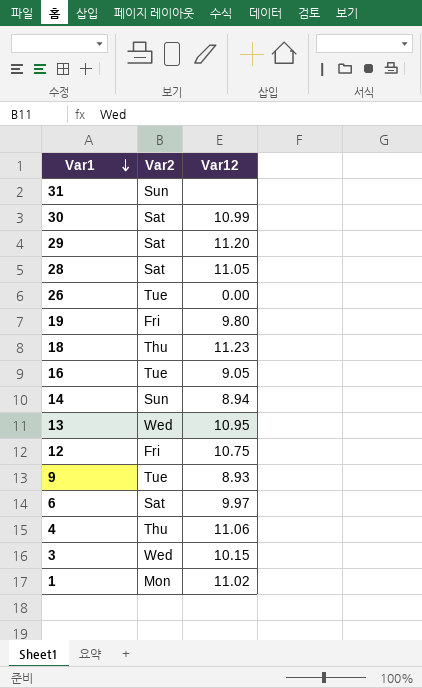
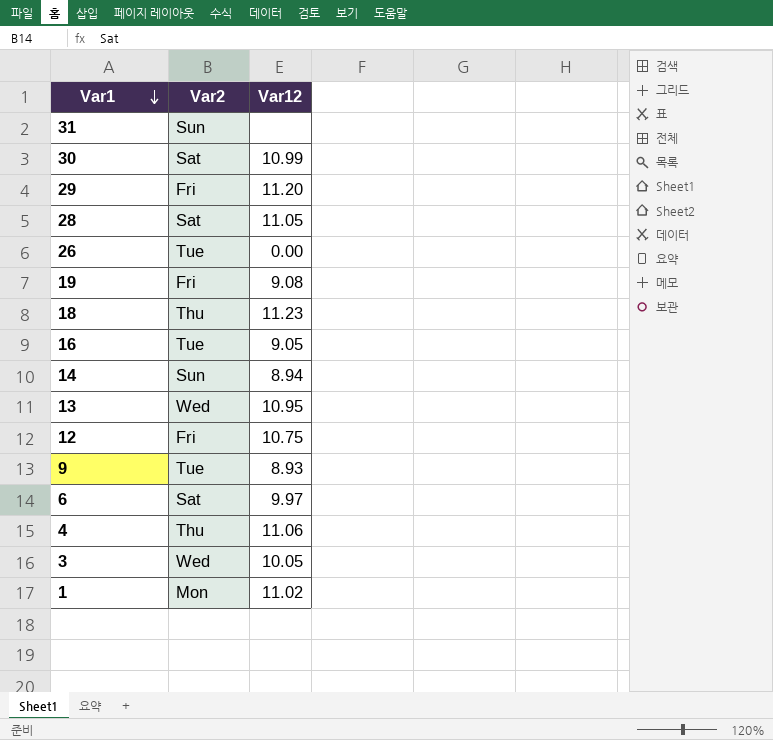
29 | Var2: Sat -> Fri
19 | Var12: 9.80 -> 9.08
3 | Var12: 10.15 -> 10.05

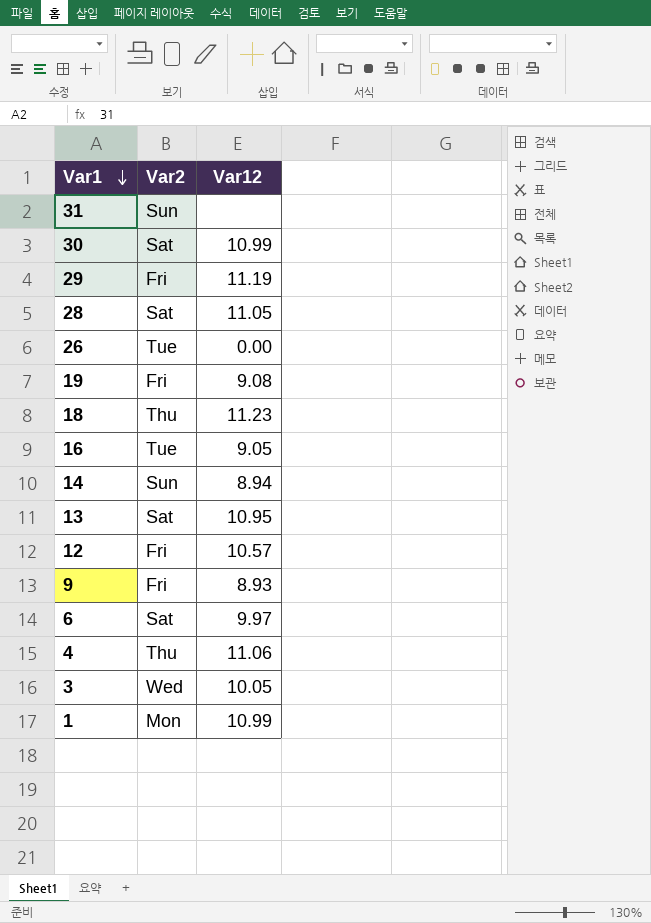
29 | Var12: 11.20 -> 11.19
13 | Var2: Wed -> Sat
12 | Var12: 10.75 -> 10.57
9 | Var2: Tue -> Fri
1 | Var12: 11.02 -> 10.99

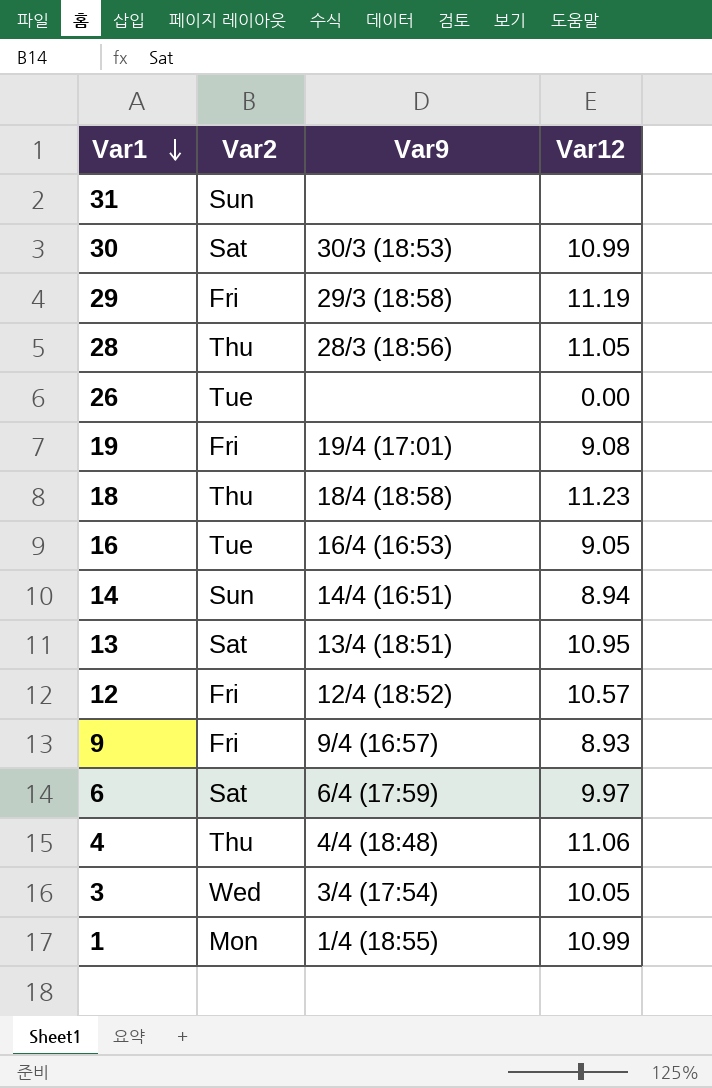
column Var9 | position: none -> 3
28 | Var2: Sat -> Thu

